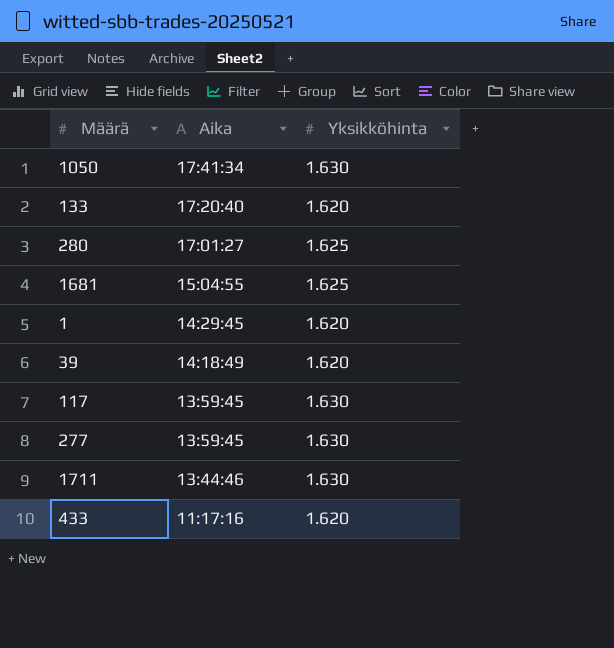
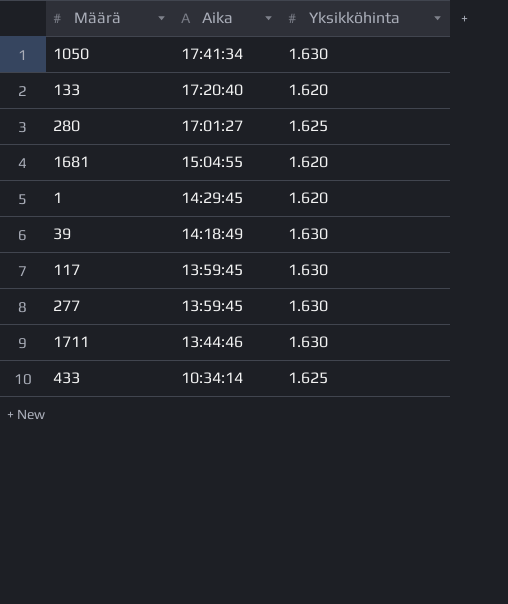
1681 | Yksikköhinta: 1.625 -> 1.620
39 | Yksikköhinta: 1.620 -> 1.630
433 | Aika: 11:17:16 -> 10:34:14
433 | Yksikköhinta: 1.620 -> 1.625

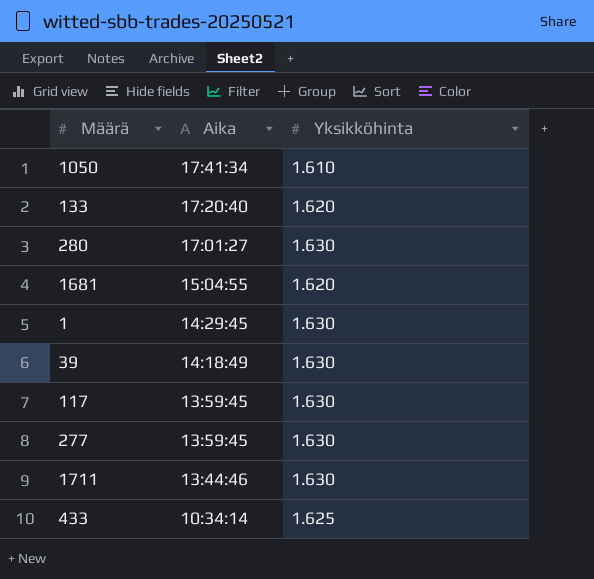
1050 | Yksikköhinta: 1.630 -> 1.610
280 | Yksikköhinta: 1.625 -> 1.630
1 | Yksikköhinta: 1.620 -> 1.630

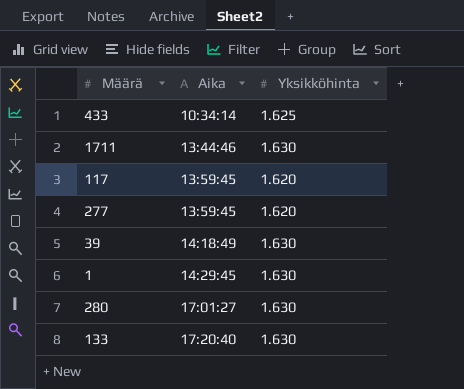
row order: Aika descending -> Aika ascending
row 1050: 17:41:34 | 1.610 -> none
row 1681: 15:04:55 | 1.620 -> none
117 | Yksikköhinta: 1.630 -> 1.620
277 | Yksikköhinta: 1.630 -> 1.620
133 | Yksikköhinta: 1.620 -> 1.630

